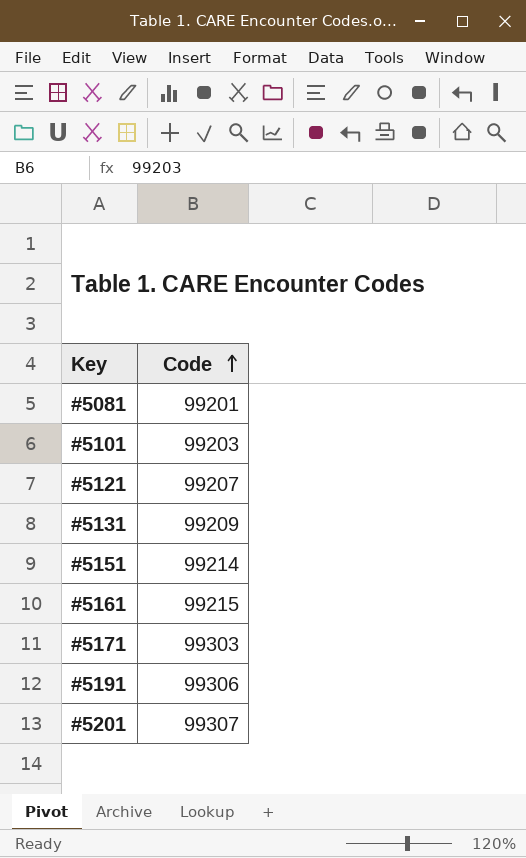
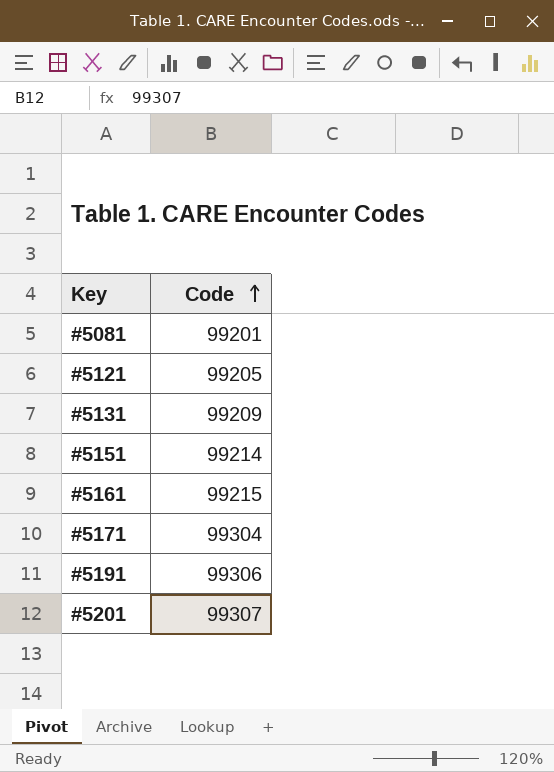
row #5101: 99203 -> none
#5121 | Code: 99207 -> 99205
#5171 | Code: 99303 -> 99304

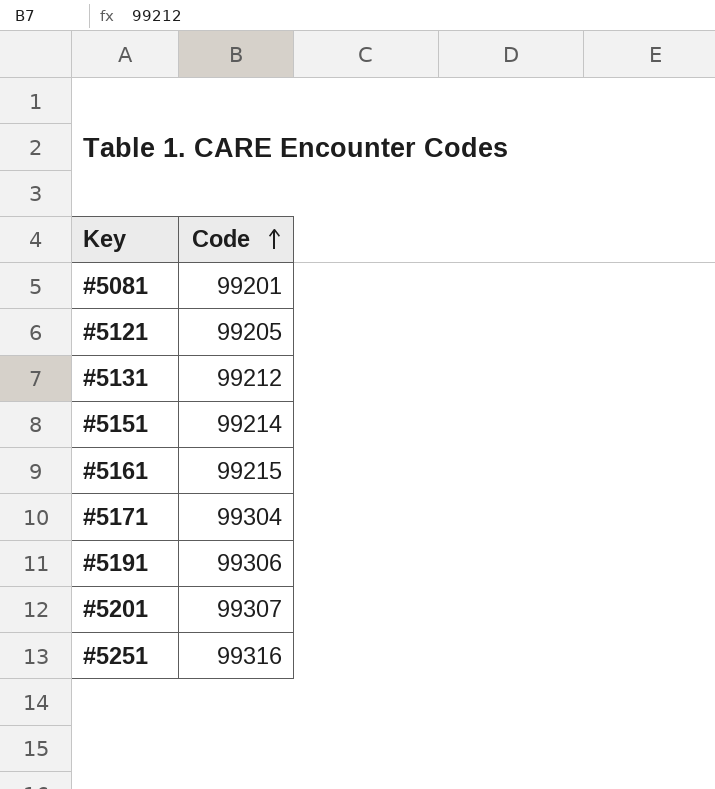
#5131 | Code: 99209 -> 99212
row #5251: none -> 99316

